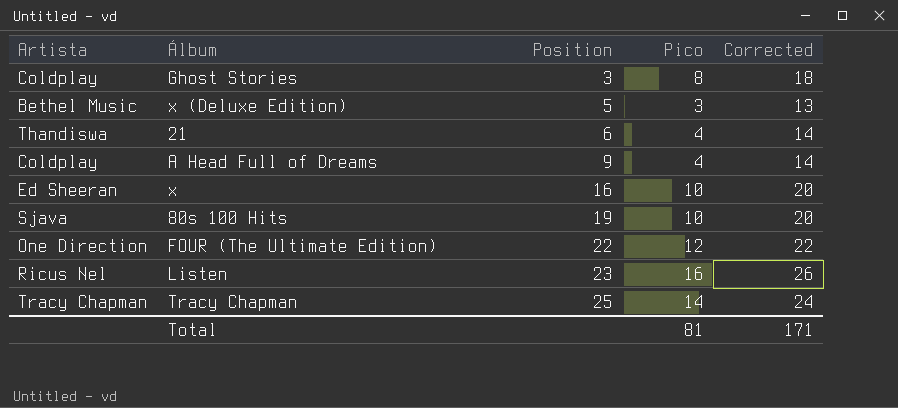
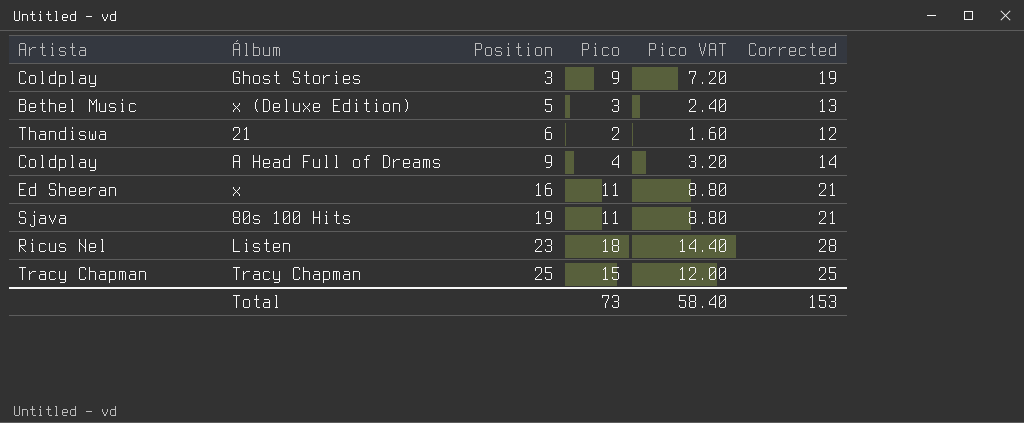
column Pico VAT | formula: none -> [Pico] * 0.8
row FOUR (The Ultimate Edition): One Direction | 22 | 12 | 22 -> none
Ghost Stories | Pico: 8 -> 9
Ghost Stories | Corrected: 18 -> 19
21 | Pico: 4 -> 2
21 | Corrected: 14 -> 12
x | Pico: 10 -> 11
x | Corrected: 20 -> 21
80s 100 Hits | Pico: 10 -> 11
80s 100 Hits | Corrected: 20 -> 21
Listen | Pico: 16 -> 18
Listen | Corrected: 26 -> 28
Tracy Chapman | Pico: 14 -> 15
Tracy Chapman | Corrected: 24 -> 25
Total | Pico: 81 -> 73
Total | Corrected: 171 -> 153

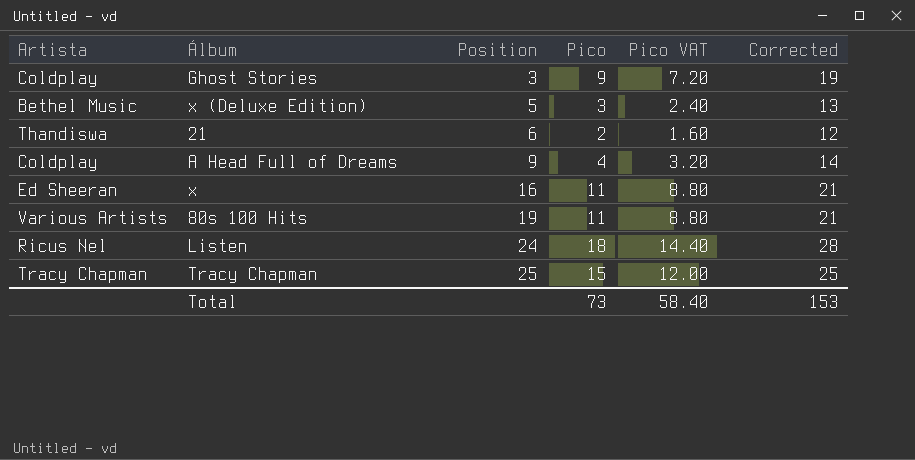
80s 100 Hits | Artista: Sjava -> Various Artists
Listen | Position: 23 -> 24

